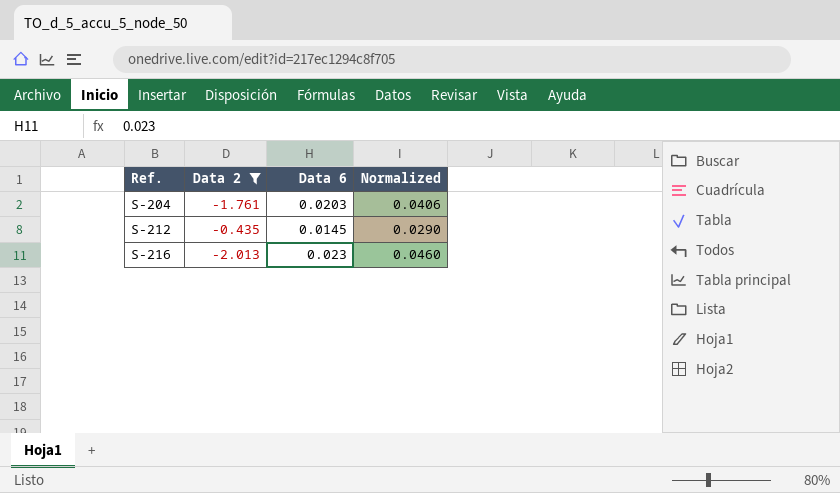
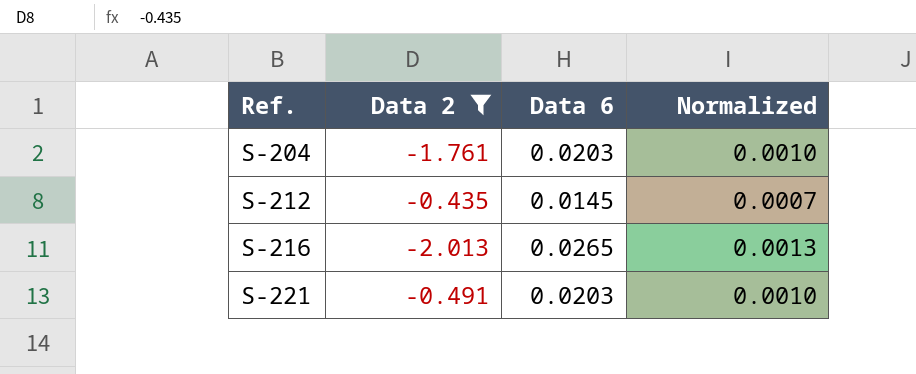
column Normalized | formula: [Data 6] * 2 -> [Data 6] * 0.05
S-216 | Data 6: 0.023 -> 0.0265
row S-221: none -> -0.491 | 0.0203 | 0.0010

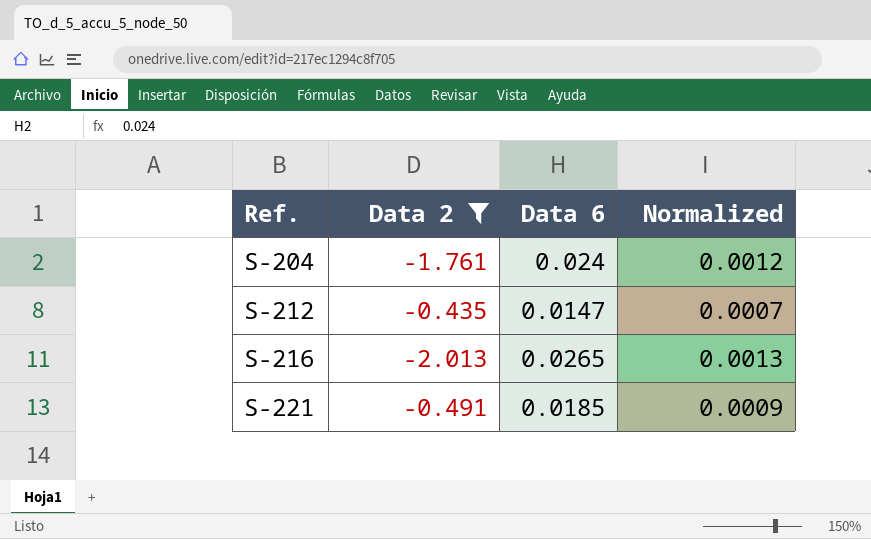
S-204 | Data 6: 0.0203 -> 0.024
S-204 | Normalized: 0.0010 -> 0.0012
S-212 | Data 6: 0.0145 -> 0.0147
S-221 | Data 6: 0.0203 -> 0.0185
S-221 | Normalized: 0.0010 -> 0.0009

